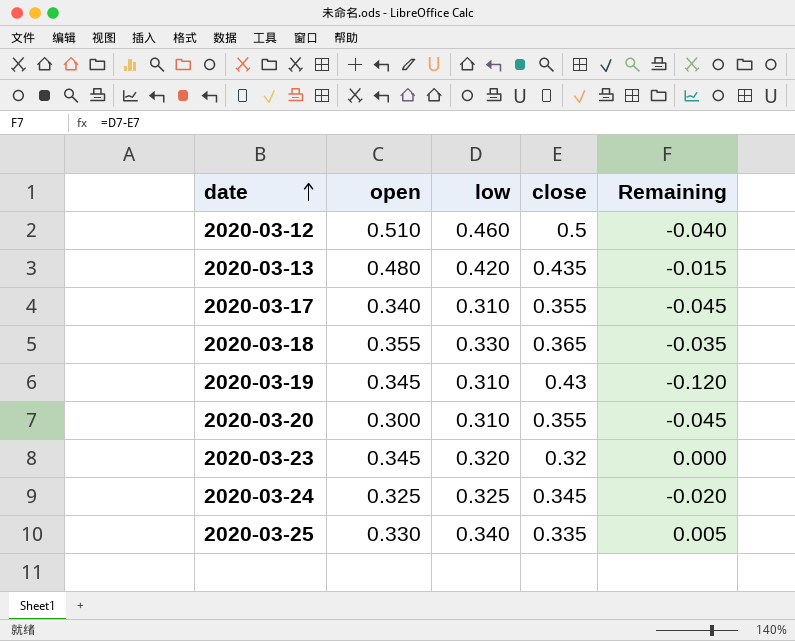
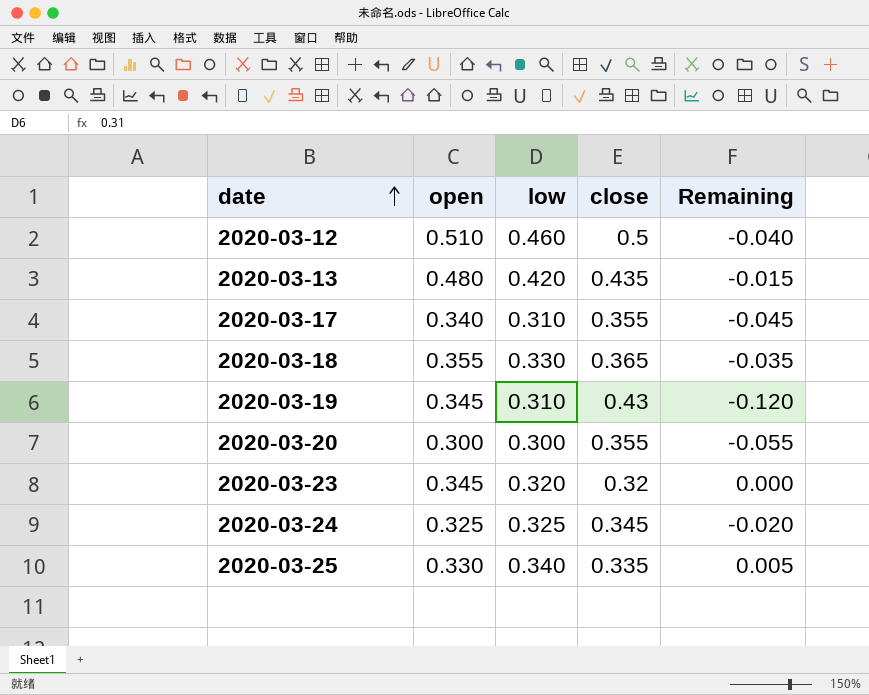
2020-03-20 | low: 0.310 -> 0.300
2020-03-20 | Remaining: -0.045 -> -0.055

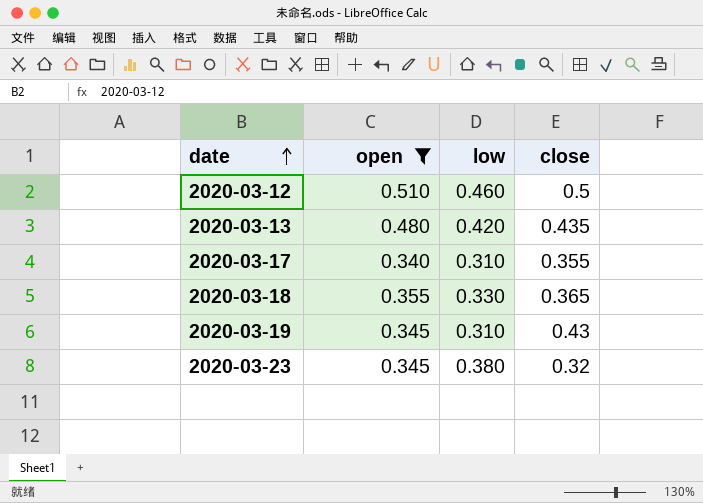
filter: none -> open >= 0.340
column Remaining | formula: [low] - [close] -> none
2020-03-23 | low: 0.320 -> 0.380

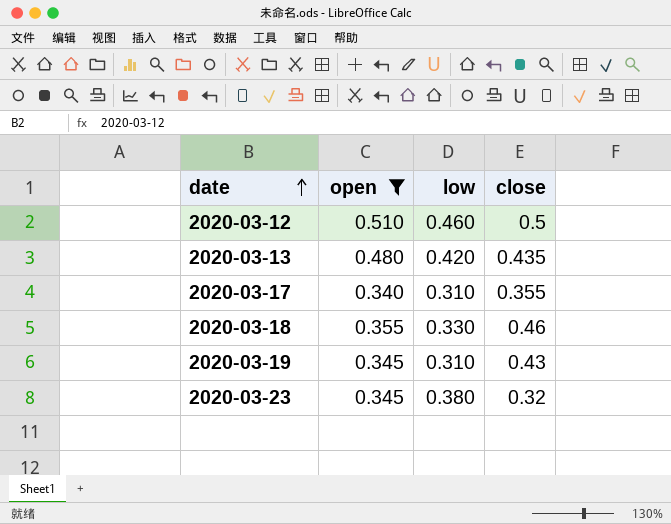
2020-03-18 | close: 0.365 -> 0.46

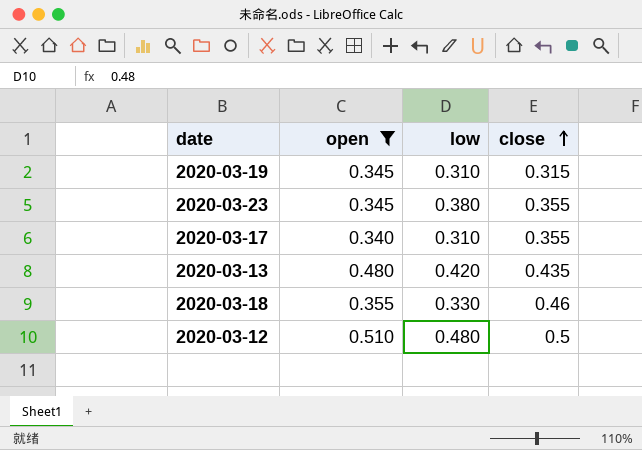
row order: date ascending -> close ascending
2020-03-19 | close: 0.43 -> 0.315
2020-03-23 | close: 0.32 -> 0.355
2020-03-12 | low: 0.460 -> 0.480

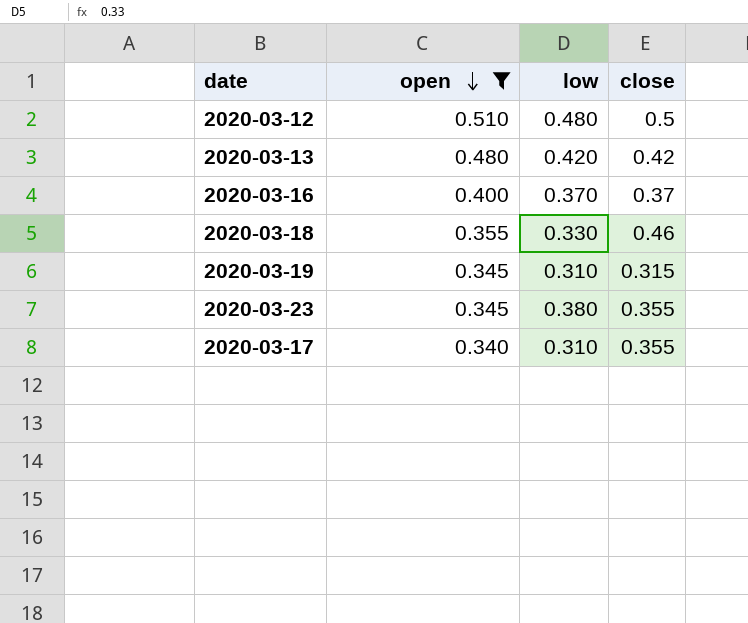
row order: close ascending -> open descending
2020-03-13 | close: 0.435 -> 0.42
row 2020-03-16: none -> 0.400 | 0.370 | 0.37

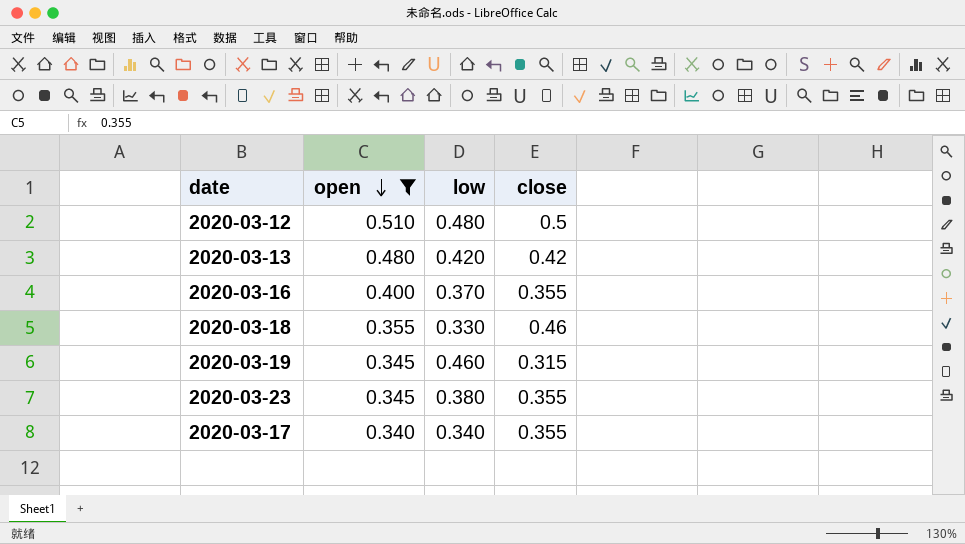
2020-03-16 | close: 0.37 -> 0.355
2020-03-19 | low: 0.310 -> 0.460
2020-03-17 | low: 0.310 -> 0.340

